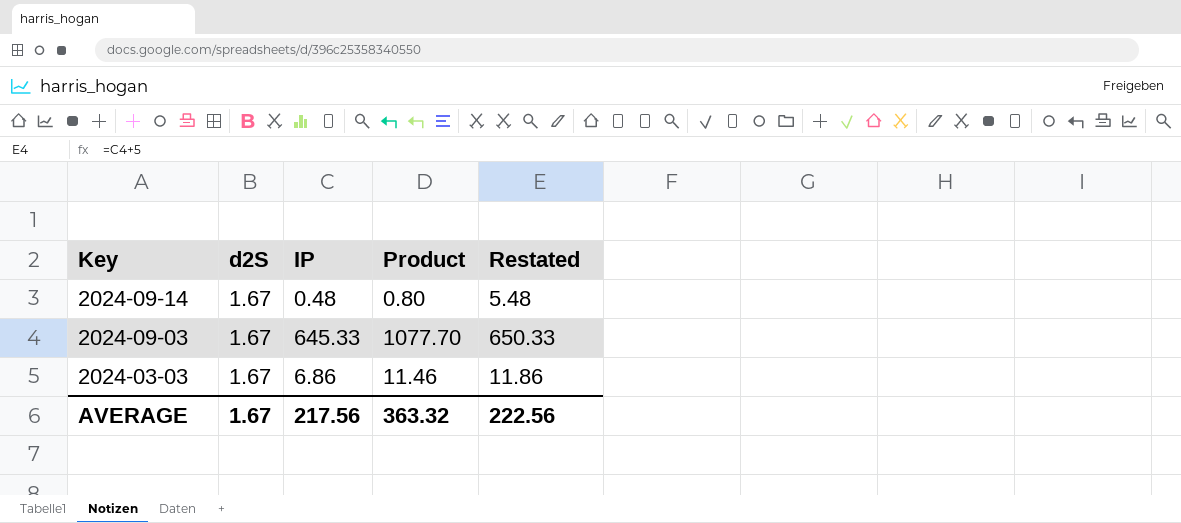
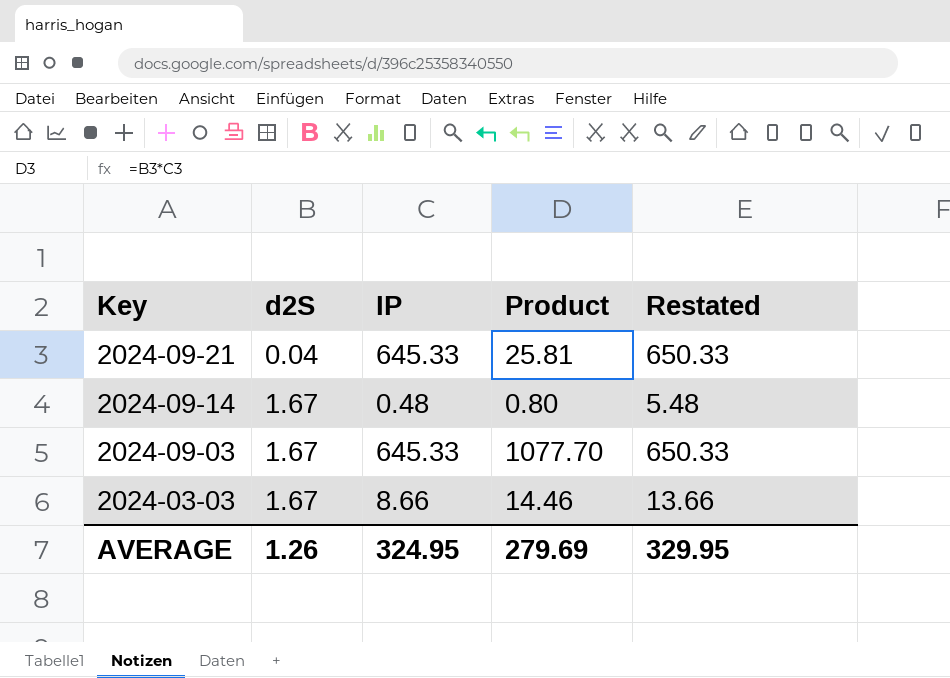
row 2024-09-21: none -> 0.04 | 645.33 | 25.81 | 650.33
2024-03-03 | IP: 6.86 -> 8.66
2024-03-03 | Product: 11.46 -> 14.46
2024-03-03 | Restated: 11.86 -> 13.66
AVERAGE | d2S: 1.67 -> 1.26
AVERAGE | IP: 217.56 -> 324.95
AVERAGE | Product: 363.32 -> 279.69
AVERAGE | Restated: 222.56 -> 329.95

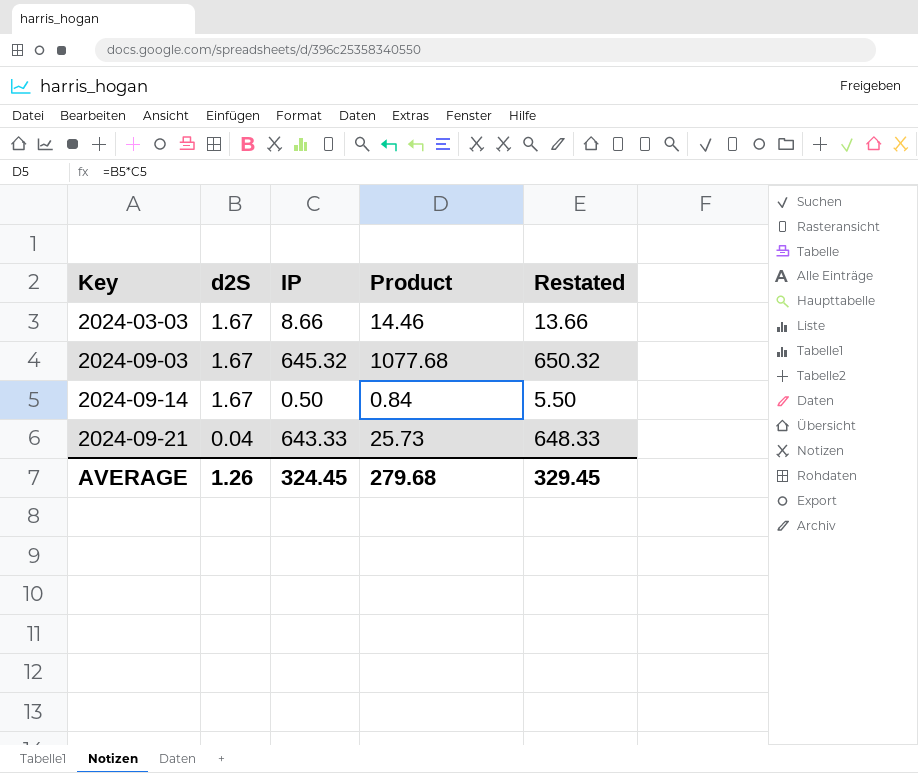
row order: Key descending -> Key ascending
2024-09-03 | IP: 645.33 -> 645.32
2024-09-03 | Product: 1077.70 -> 1077.68
2024-09-03 | Restated: 650.33 -> 650.32
2024-09-14 | IP: 0.48 -> 0.50
2024-09-14 | Product: 0.80 -> 0.84
2024-09-14 | Restated: 5.48 -> 5.50
2024-09-21 | IP: 645.33 -> 643.33
2024-09-21 | Product: 25.81 -> 25.73
2024-09-21 | Restated: 650.33 -> 648.33
AVERAGE | IP: 324.95 -> 324.45
AVERAGE | Product: 279.69 -> 279.68
AVERAGE | Restated: 329.95 -> 329.45

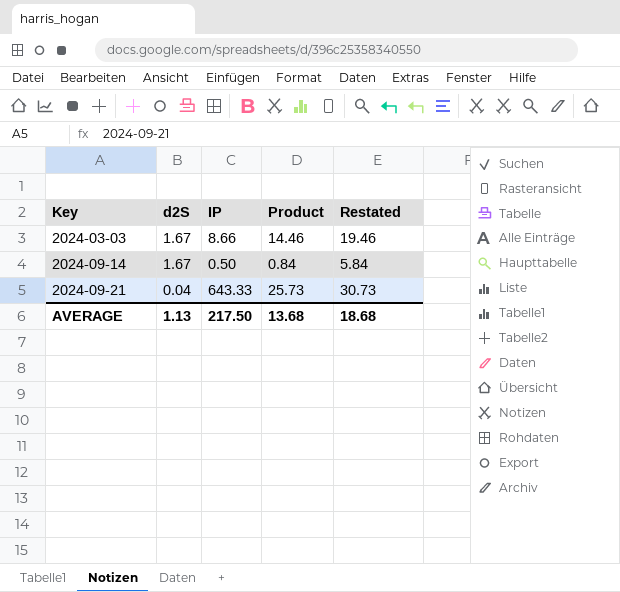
column Restated | formula: [IP] + 5 -> [Product] + 5
row 2024-09-03: 1.67 | 645.32 | 1077.68 | 650.32 -> none
AVERAGE | d2S: 1.26 -> 1.13
AVERAGE | IP: 324.45 -> 217.50
AVERAGE | Product: 279.68 -> 13.68
AVERAGE | Restated: 329.45 -> 18.68

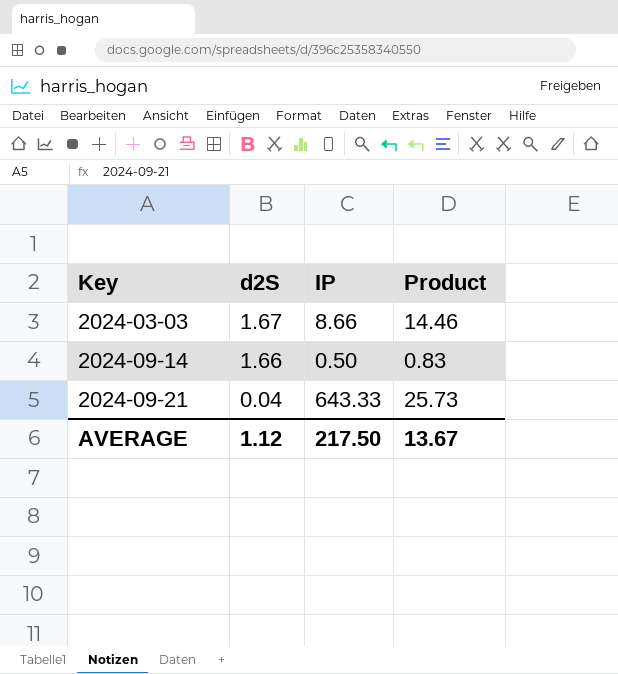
column Restated | formula: [Product] + 5 -> none
2024-09-14 | d2S: 1.67 -> 1.66
2024-09-14 | Product: 0.84 -> 0.83
AVERAGE | d2S: 1.13 -> 1.12
AVERAGE | Product: 13.68 -> 13.67

